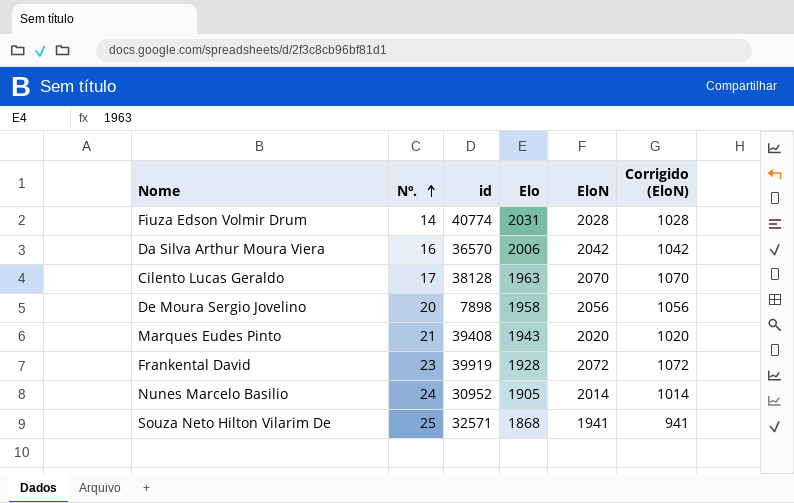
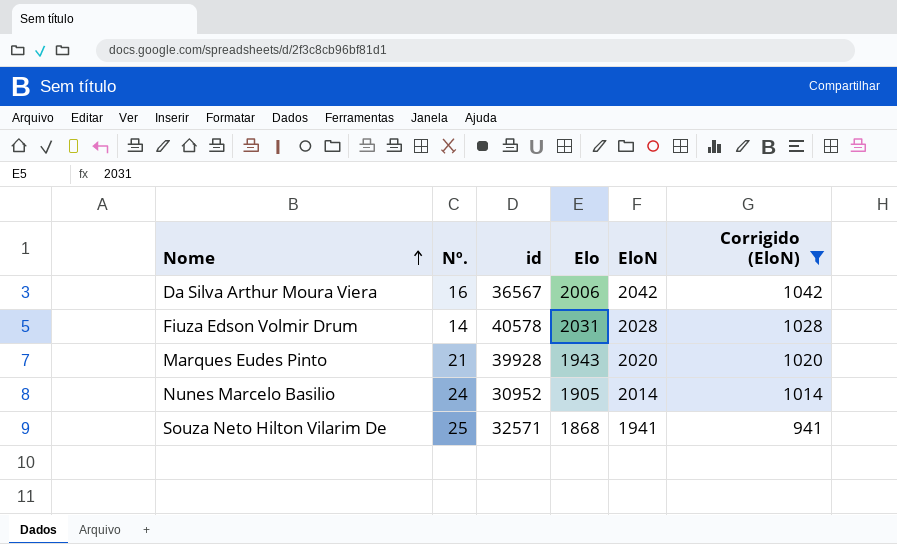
filter: none -> Corrigido (EloN) <= 1042
row order: Nº. ascending -> Nome ascending
Da Silva Arthur Moura Viera | id: 36570 -> 36567
Fiuza Edson Volmir Drum | id: 40774 -> 40578
Marques Eudes Pinto | id: 39408 -> 39928

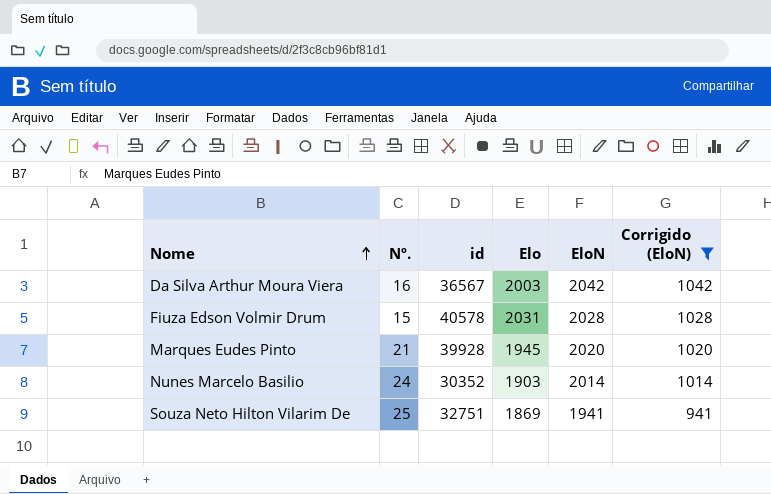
Da Silva Arthur Moura Viera | Elo: 2006 -> 2003
Fiuza Edson Volmir Drum | Nº.: 14 -> 15
Marques Eudes Pinto | Elo: 1943 -> 1945
Nunes Marcelo Basilio | id: 30952 -> 30352
Nunes Marcelo Basilio | Elo: 1905 -> 1903
Souza Neto Hilton Vilarim De | id: 32571 -> 32751
Souza Neto Hilton Vilarim De | Elo: 1868 -> 1869

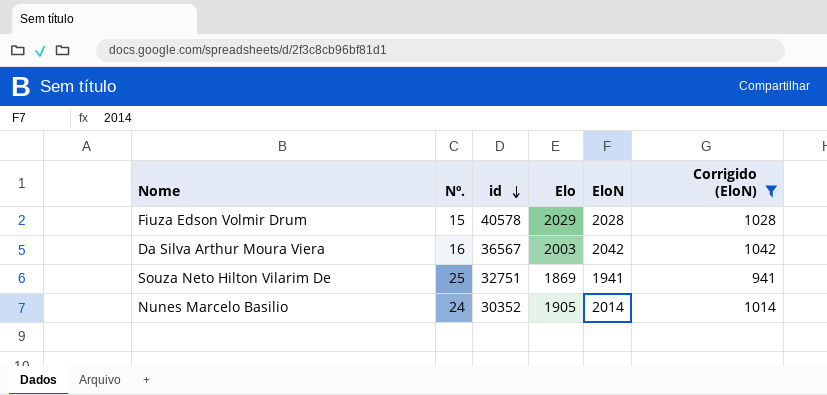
row order: Nome ascending -> id descending
row Marques Eudes Pinto: 21 | 39928 | 1945 | 2020 | 1020 -> none
Fiuza Edson Volmir Drum | Elo: 2031 -> 2029
Nunes Marcelo Basilio | Elo: 1903 -> 1905

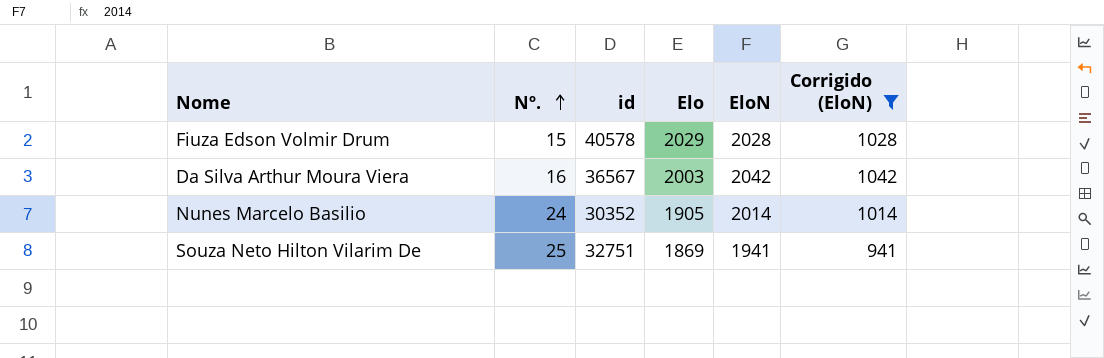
row order: id descending -> Nº. ascending

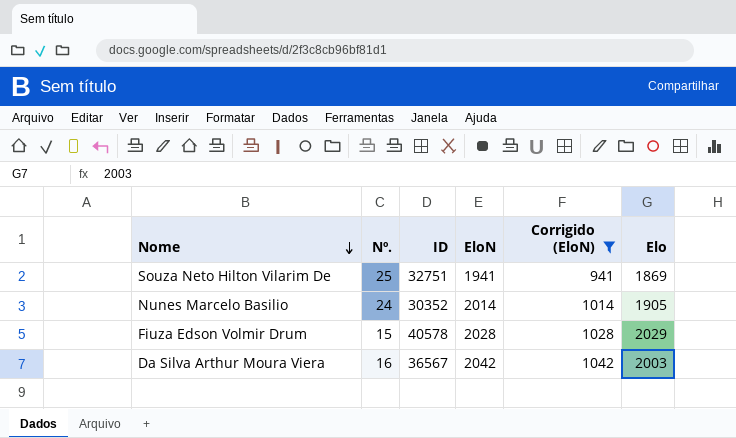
row order: Nº. ascending -> Nome descending
column name: id -> ID
column Elo | position: 4 -> 6

